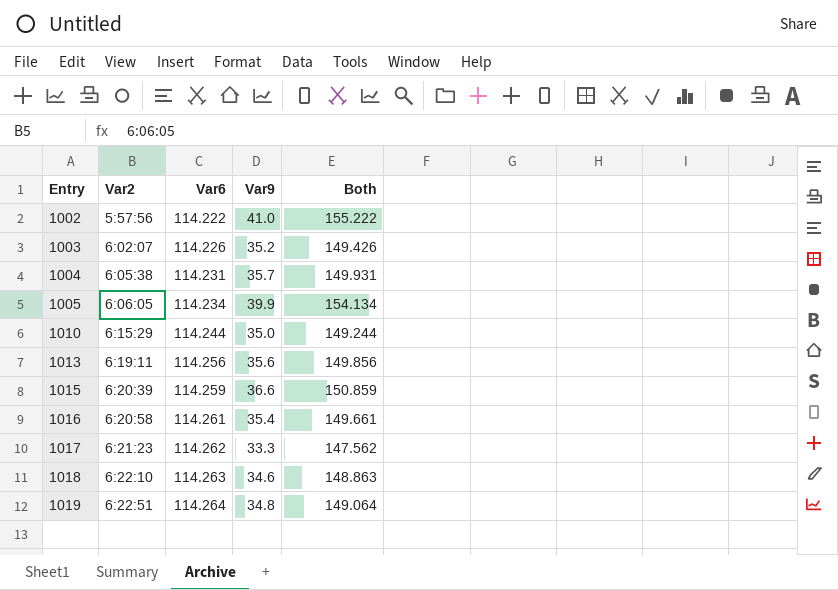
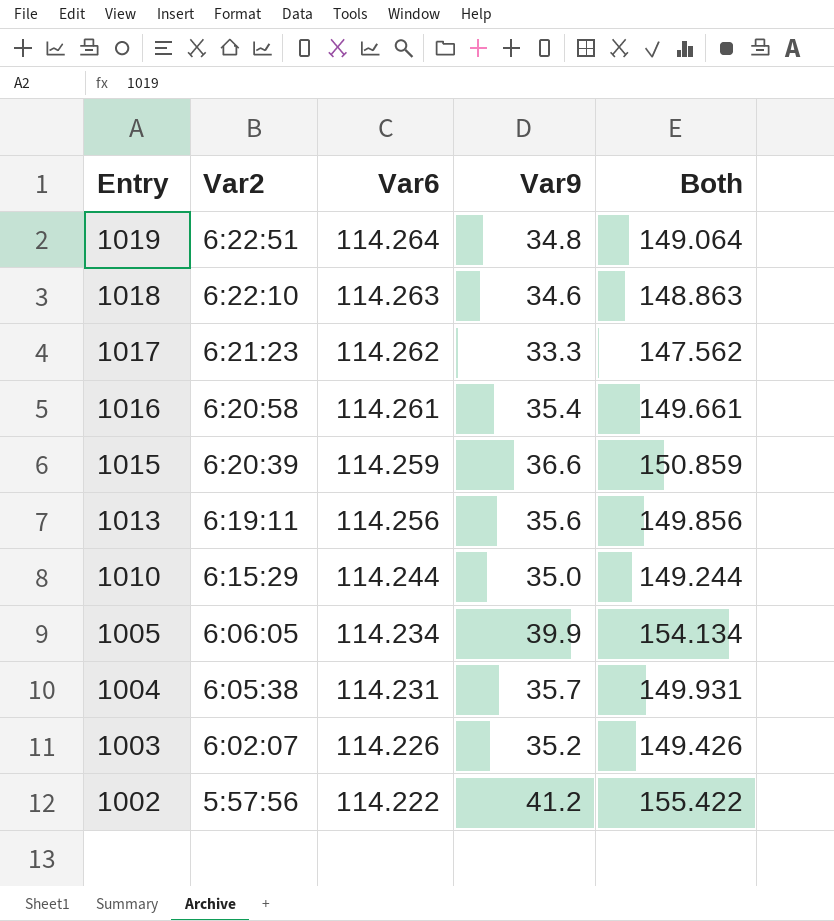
row order: Entry ascending -> Entry descending
1002 | Var9: 41.0 -> 41.2
1002 | Both: 155.222 -> 155.422

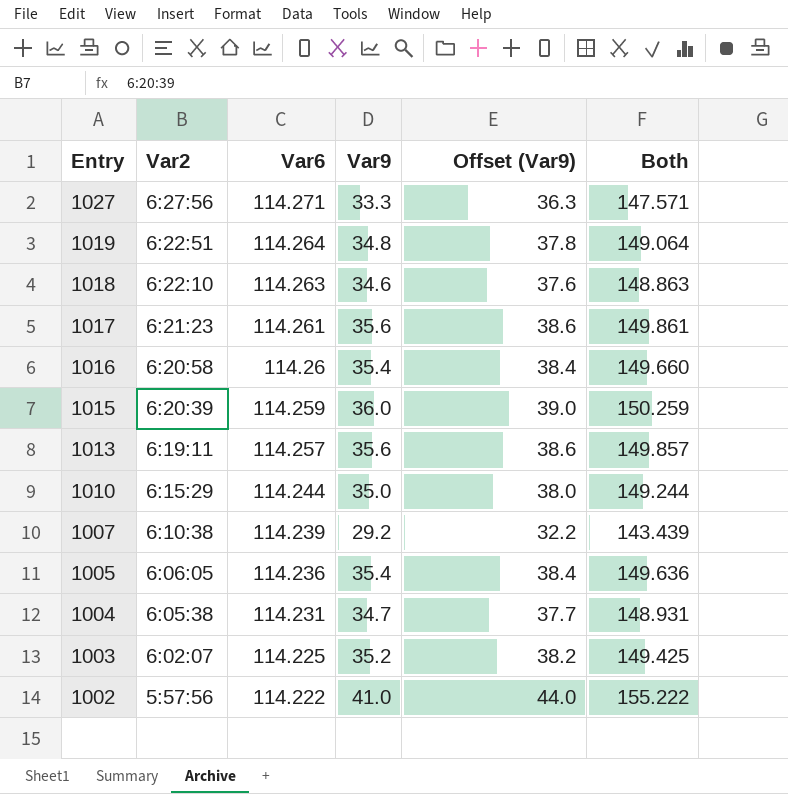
column Offset (Var9) | formula: none -> [Var9] + 3
row 1027: none -> 6:27:56 | 114.271 | 33.3 | 36.3 | 147.571
1017 | Var6: 114.262 -> 114.261
1017 | Var9: 33.3 -> 35.6
1017 | Both: 147.562 -> 149.861
1016 | Var6: 114.261 -> 114.26
1016 | Both: 149.661 -> 149.660
1015 | Var9: 36.6 -> 36.0
1015 | Both: 150.859 -> 150.259
1013 | Var6: 114.256 -> 114.257
1013 | Both: 149.856 -> 149.857
row 1007: none -> 6:10:38 | 114.239 | 29.2 | 32.2 | 143.439
1005 | Var6: 114.234 -> 114.236
1005 | Var9: 39.9 -> 35.4
1005 | Both: 154.134 -> 149.636
1004 | Var9: 35.7 -> 34.7
1004 | Both: 149.931 -> 148.931
1003 | Var6: 114.226 -> 114.225
1003 | Both: 149.426 -> 149.425
1002 | Var9: 41.2 -> 41.0
1002 | Both: 155.422 -> 155.222

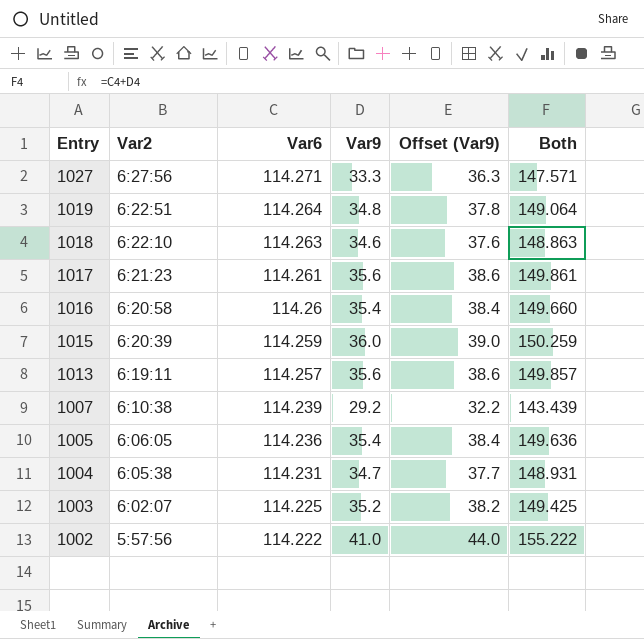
row 1010: 6:15:29 | 114.244 | 35.0 | 38.0 | 149.244 -> none

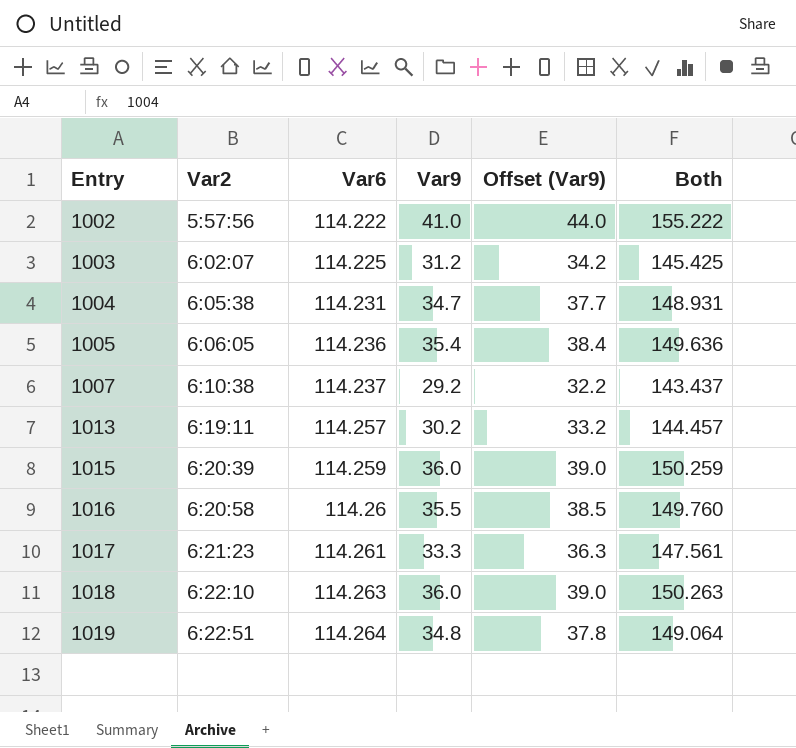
row order: Entry descending -> Entry ascending
row 1027: 6:27:56 | 114.271 | 33.3 | 36.3 | 147.571 -> none
1003 | Var9: 35.2 -> 31.2
1003 | Offset (Var9): 38.2 -> 34.2
1003 | Both: 149.425 -> 145.425
1007 | Var6: 114.239 -> 114.237
1007 | Both: 143.439 -> 143.437
1013 | Var9: 35.6 -> 30.2
1013 | Offset (Var9): 38.6 -> 33.2
1013 | Both: 149.857 -> 144.457
1016 | Var9: 35.4 -> 35.5
1016 | Offset (Var9): 38.4 -> 38.5
1016 | Both: 149.660 -> 149.760
1017 | Var9: 35.6 -> 33.3
1017 | Offset (Var9): 38.6 -> 36.3
1017 | Both: 149.861 -> 147.561
1018 | Var9: 34.6 -> 36.0
1018 | Offset (Var9): 37.6 -> 39.0
1018 | Both: 148.863 -> 150.263

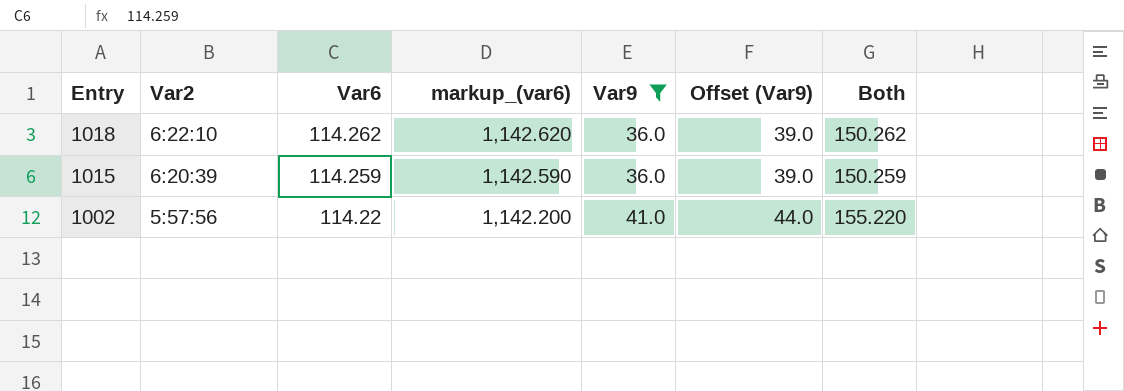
filter: none -> Var9 >= 36.0
row order: Entry ascending -> Entry descending
column markup_(var6) | formula: none -> [Var6] * 10
1018 | Var6: 114.263 -> 114.262
1018 | Both: 150.263 -> 150.262
1002 | Var6: 114.222 -> 114.22
1002 | Both: 155.222 -> 155.220

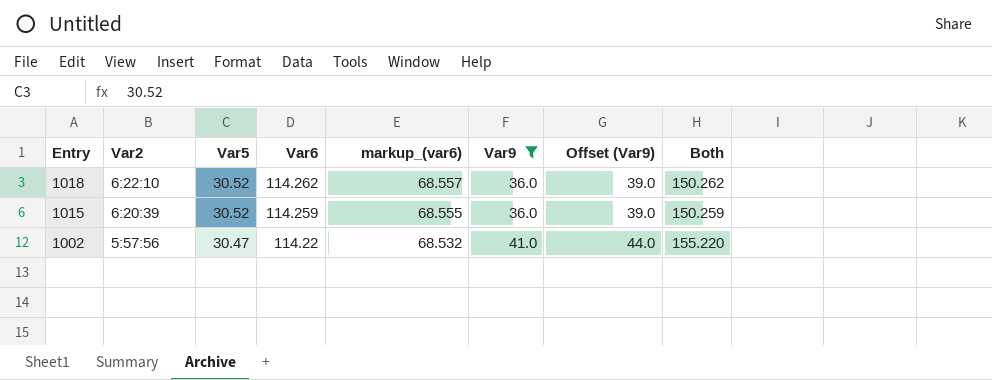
column Var5 | position: none -> 3
column markup_(var6) | formula: [Var6] * 10 -> [Var6] * 0.6

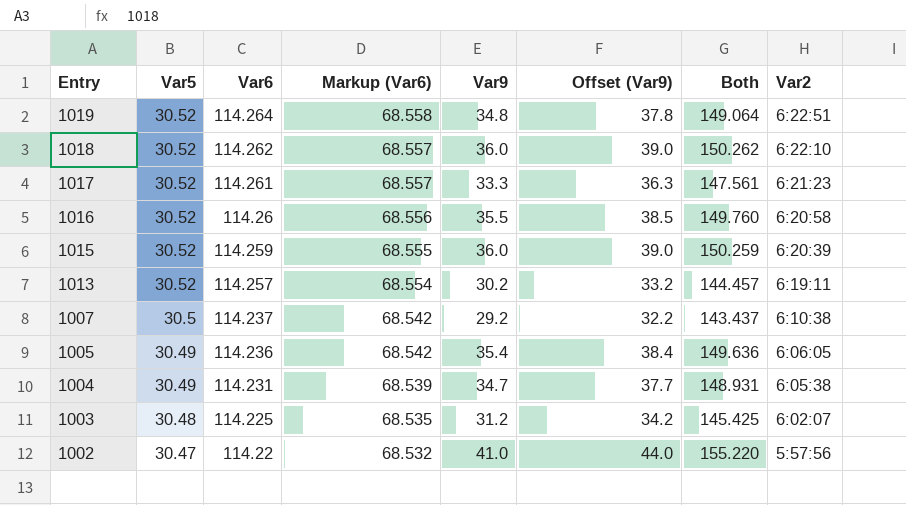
filter: Var9 >= 36.0 -> none
column name: markup_(var6) -> Markup (Var6)
column Var2 | position: 2 -> 8

